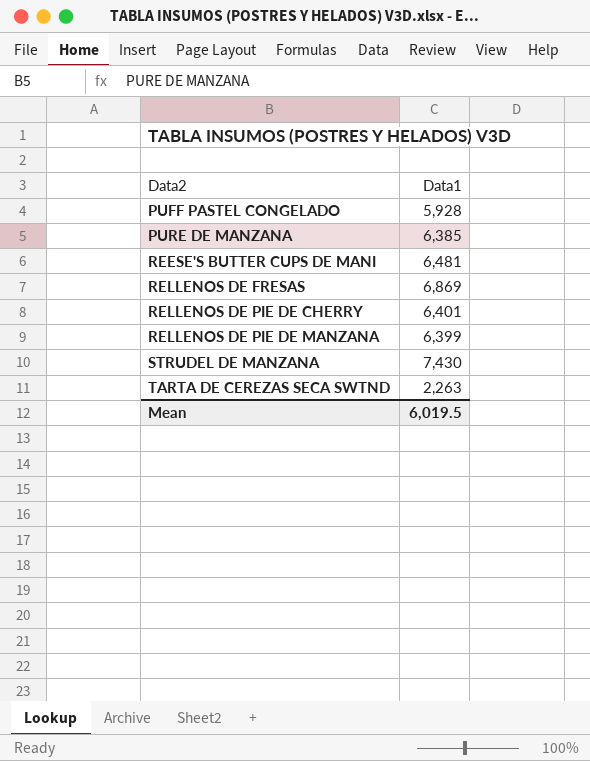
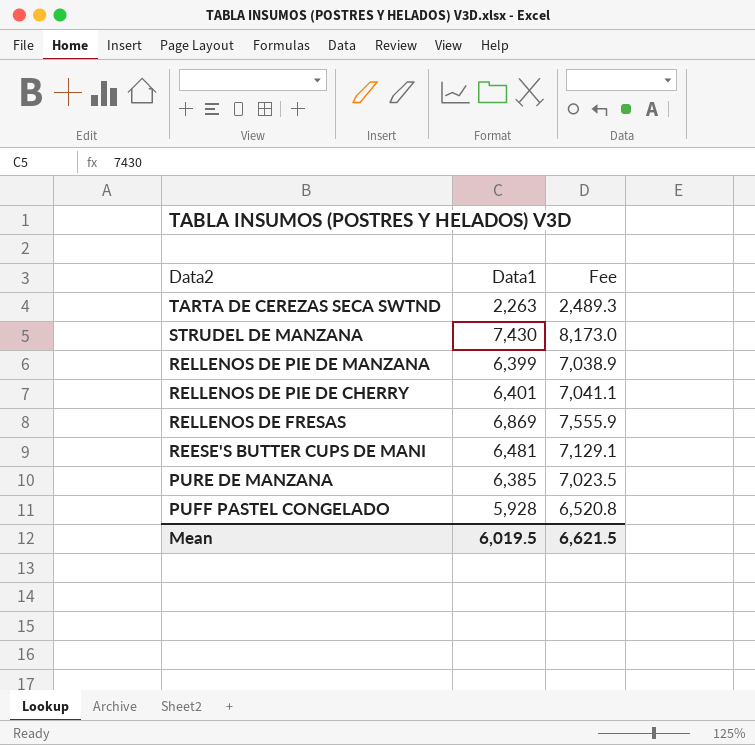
row order: Data2 ascending -> Data2 descending
column Fee | formula: none -> [Data1] * 1.1

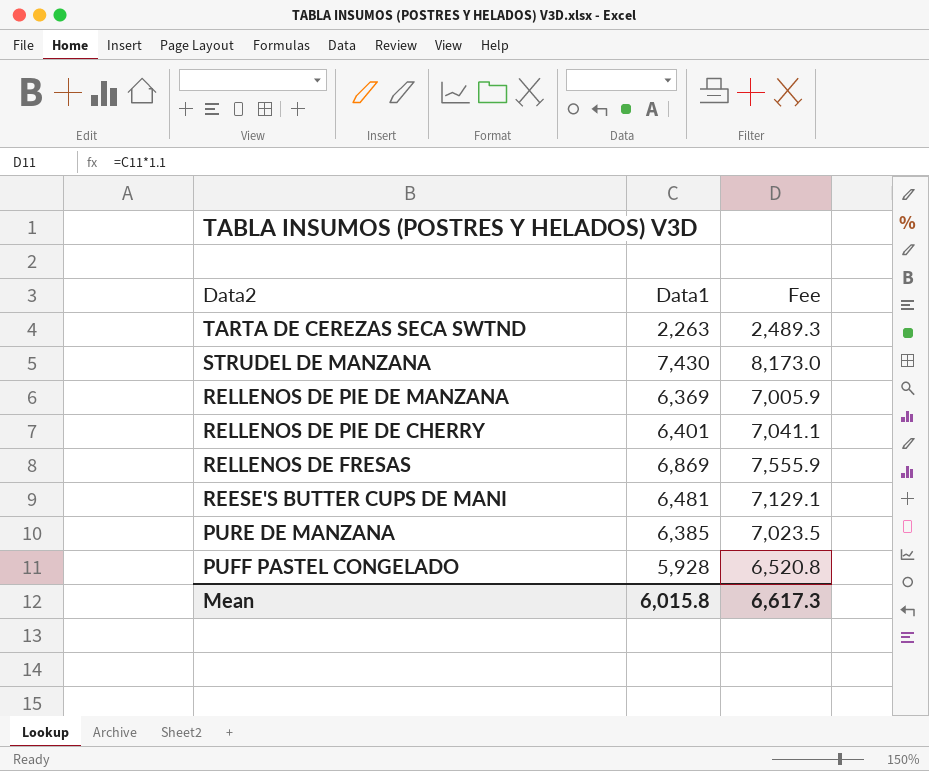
RELLENOS DE PIE DE MANZANA | Data1: 6,399 -> 6,369
RELLENOS DE PIE DE MANZANA | Fee: 7,038.9 -> 7,005.9
Mean | Data1: 6,019.5 -> 6,015.8
Mean | Fee: 6,621.5 -> 6,617.3

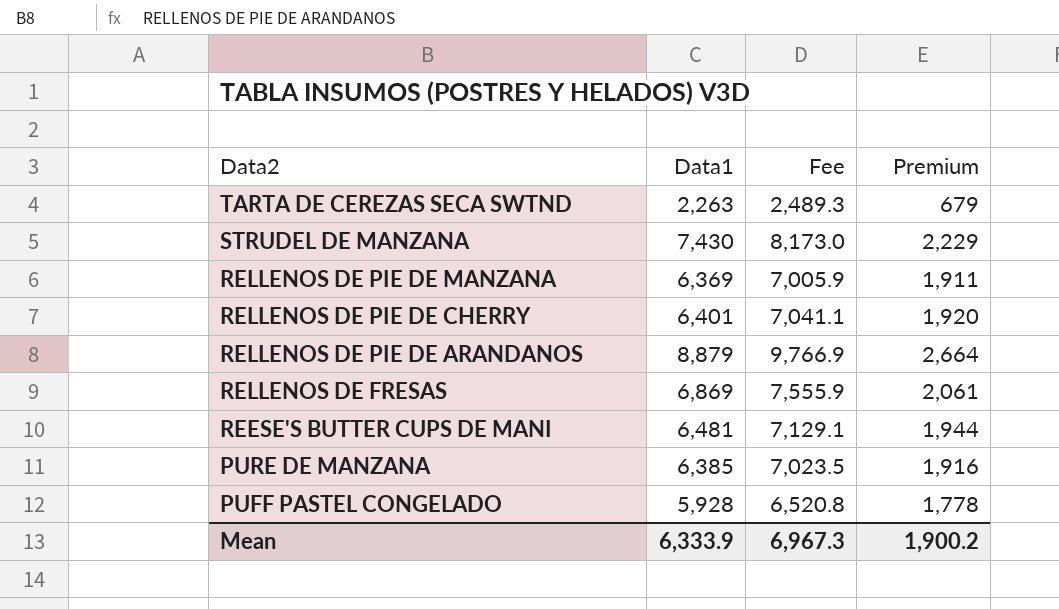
column Premium | formula: none -> [Data1] * 0.3
row RELLENOS DE PIE DE ARANDANOS: none -> 8,879 | 9,766.9 | 2,664
Mean | Data1: 6,015.8 -> 6,333.9
Mean | Fee: 6,617.3 -> 6,967.3

